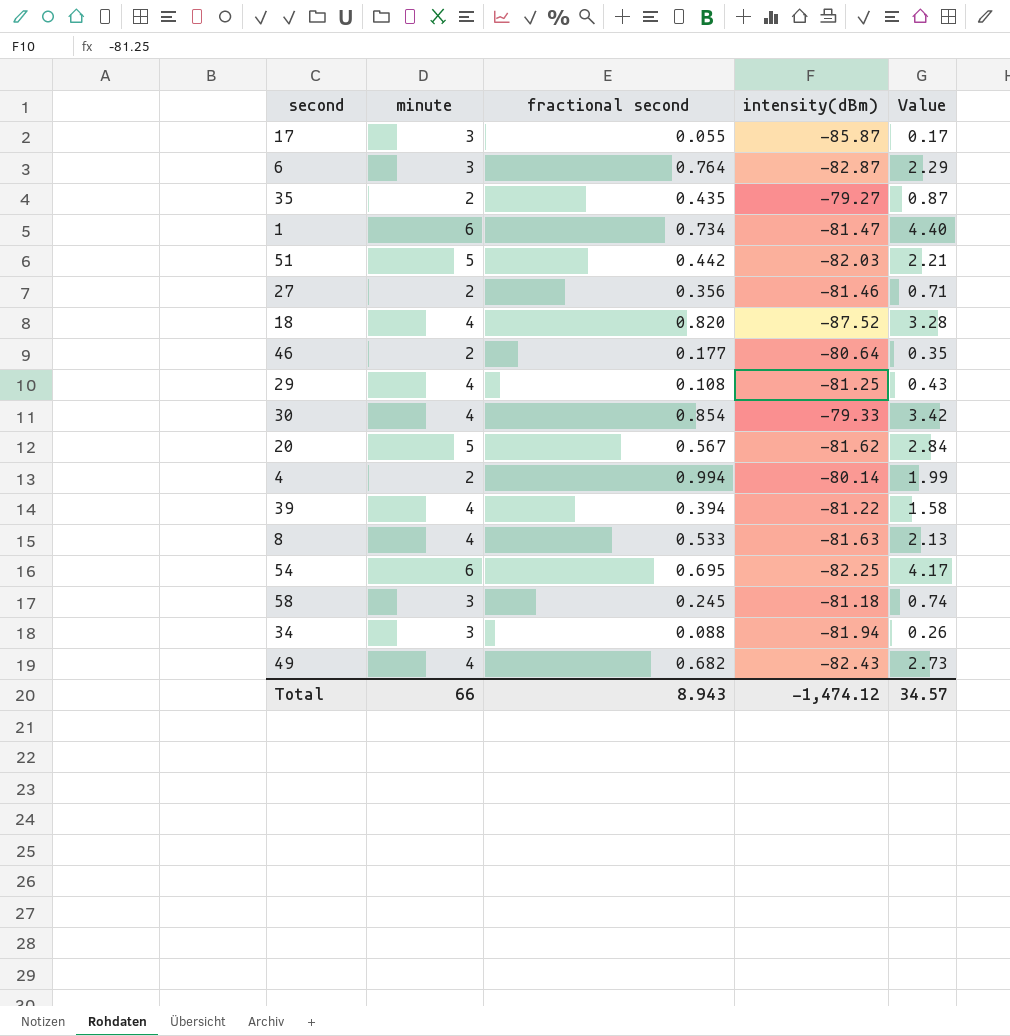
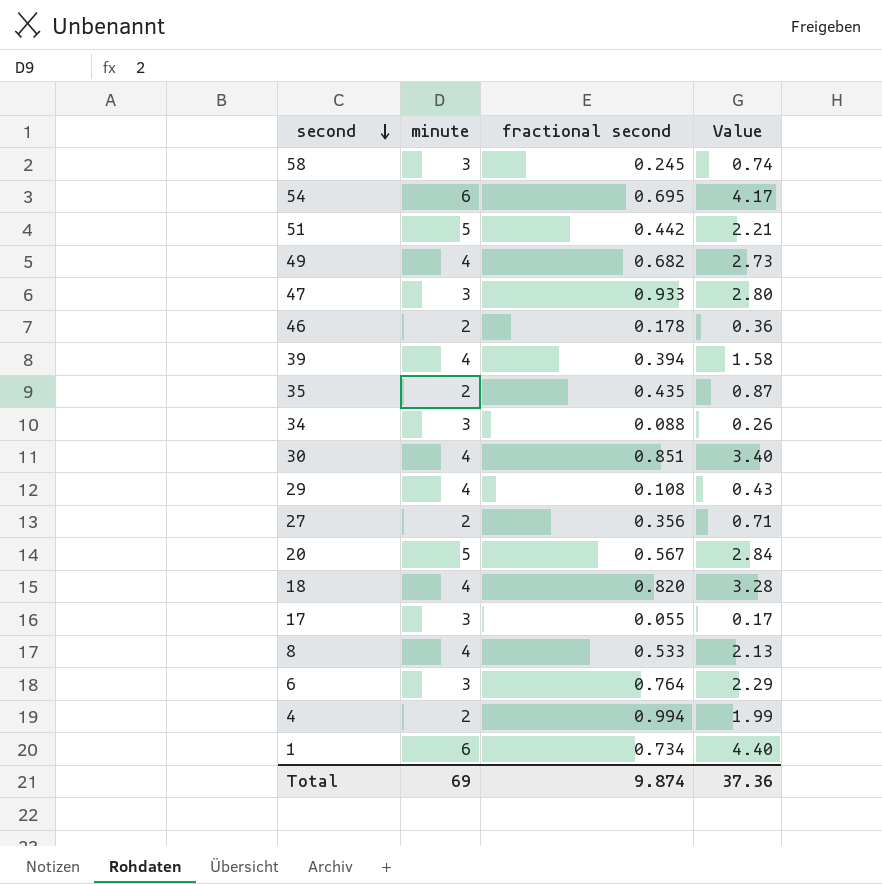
row order: none -> second descending
column intensity(dBm) | position: 4 -> none
row 47: none -> 3 | 0.933 | 2.80
46 | fractional second: 0.177 -> 0.178
46 | Value: 0.35 -> 0.36
30 | fractional second: 0.854 -> 0.851
30 | Value: 3.42 -> 3.40
Total | minute: 66 -> 69
Total | fractional second: 8.943 -> 9.874
Total | Value: 34.57 -> 37.36

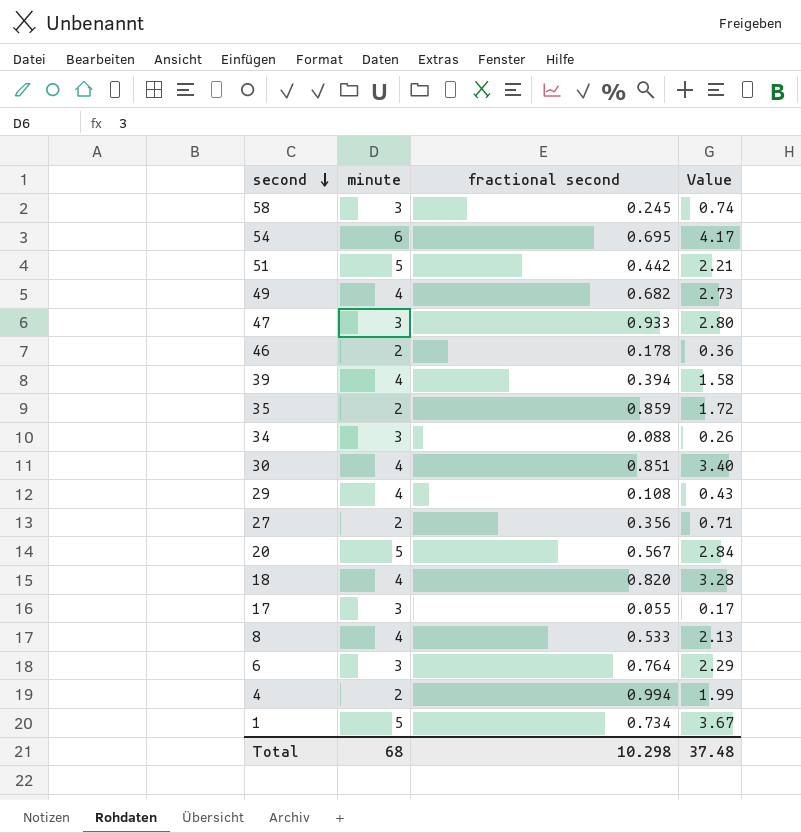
35 | fractional second: 0.435 -> 0.859
35 | Value: 0.87 -> 1.72
1 | minute: 6 -> 5
1 | Value: 4.40 -> 3.67
Total | minute: 69 -> 68
Total | fractional second: 9.874 -> 10.298
Total | Value: 37.36 -> 37.48

